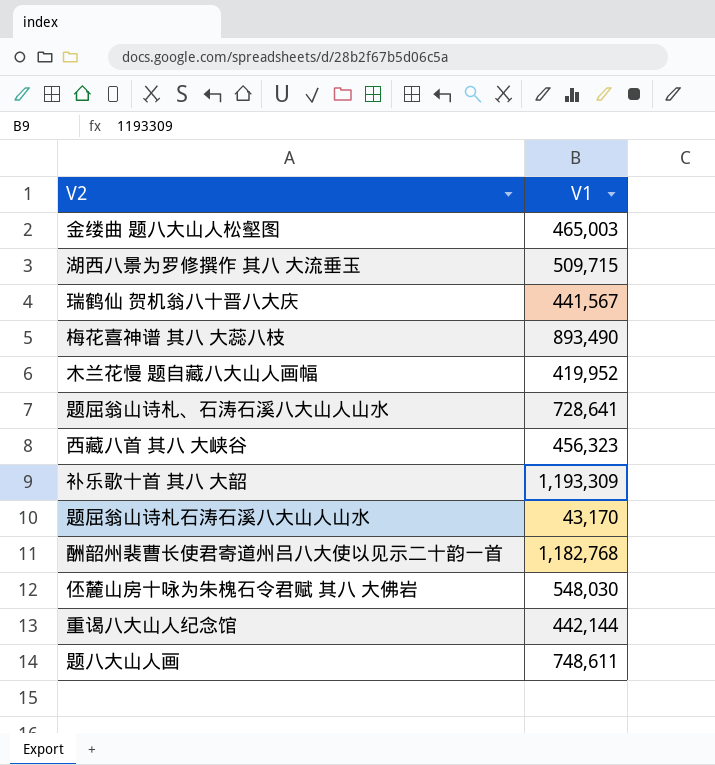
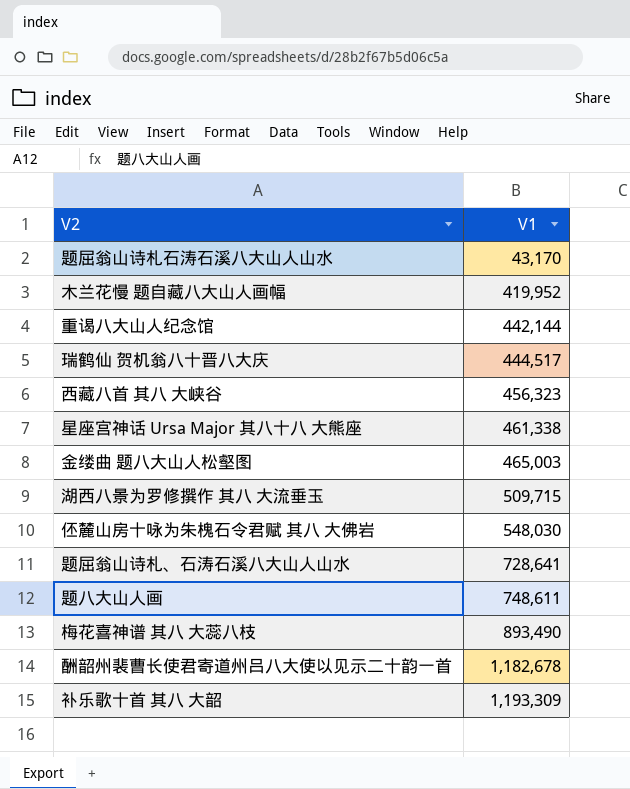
row order: none -> V1 ascending
瑞鹤仙 贺机翁八十晋八大庆 | V1: 441,567 -> 444,517
row 星座宫神话 Ursa Major 其八十八 大熊座: none -> 461,338
酬韶州裴曹长使君寄道州吕八大使以见示二十韵一首 | V1: 1,182,768 -> 1,182,678

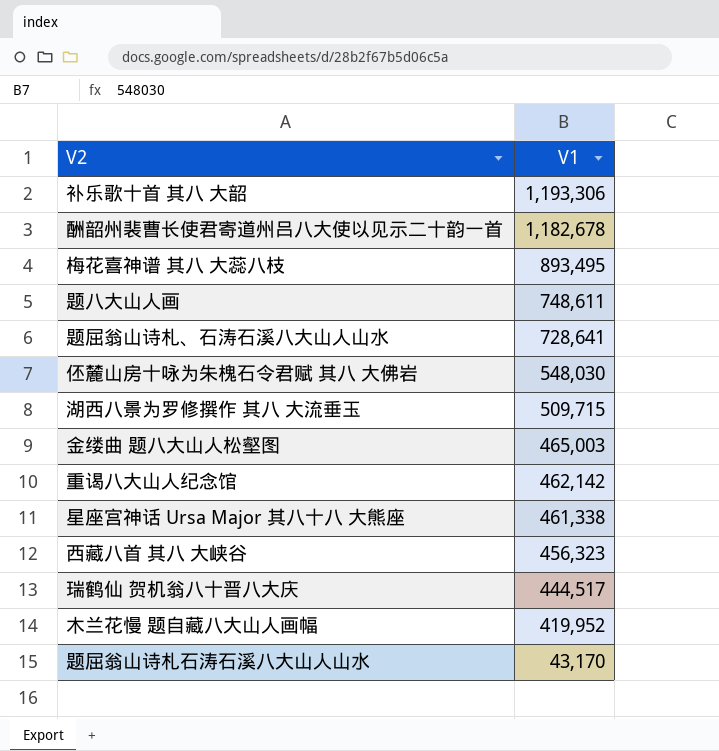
row order: V1 ascending -> V1 descending
补乐歌十首 其八 大韶 | V1: 1,193,309 -> 1,193,306
梅花喜神谱 其八 大蕊八枝 | V1: 893,490 -> 893,495
重谒八大山人纪念馆 | V1: 442,144 -> 462,142

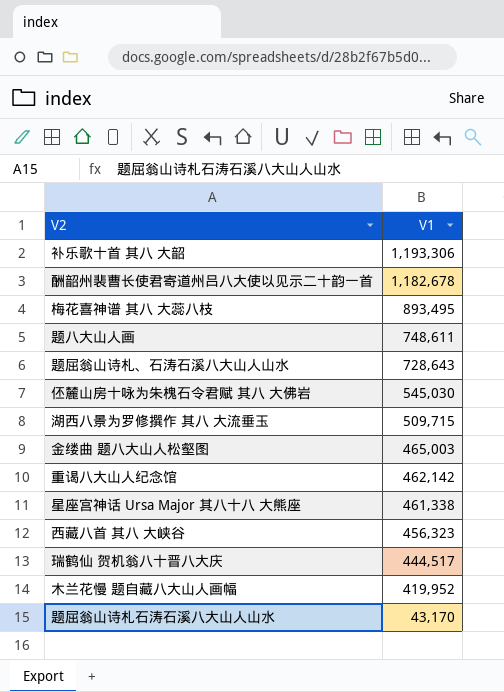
题屈翁山诗札、石涛石溪八大山人山水 | V1: 728,641 -> 728,643
伾麓山房十咏为朱槐石令君赋 其八 大佛岩 | V1: 548,030 -> 545,030

